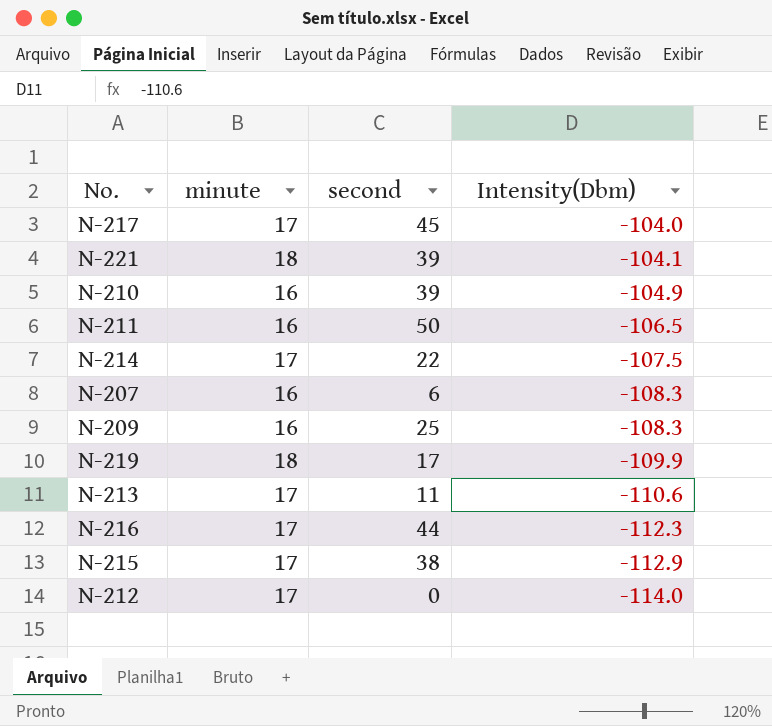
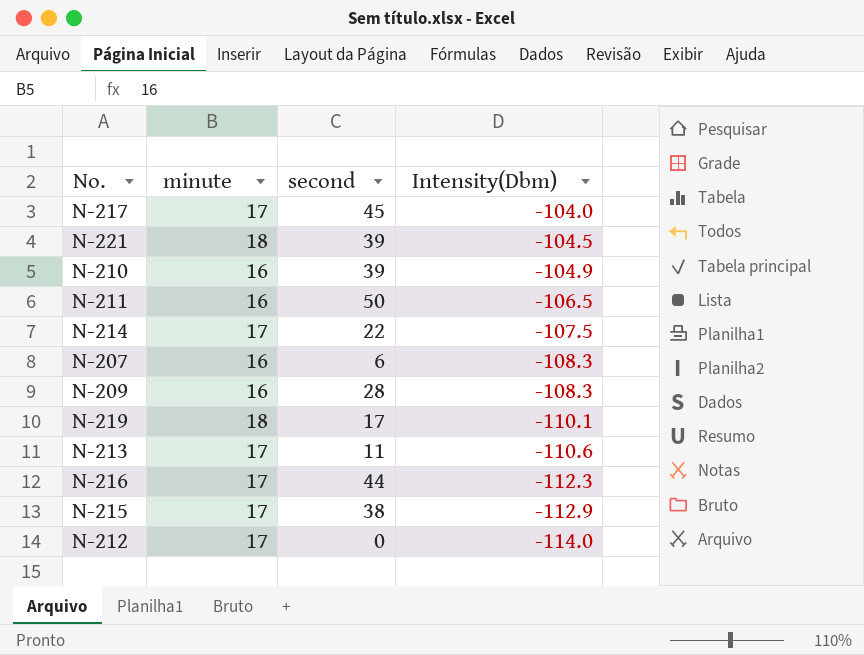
N-221 | Intensity(Dbm): -104.1 -> -104.5
N-209 | second: 25 -> 28
N-219 | Intensity(Dbm): -109.9 -> -110.1

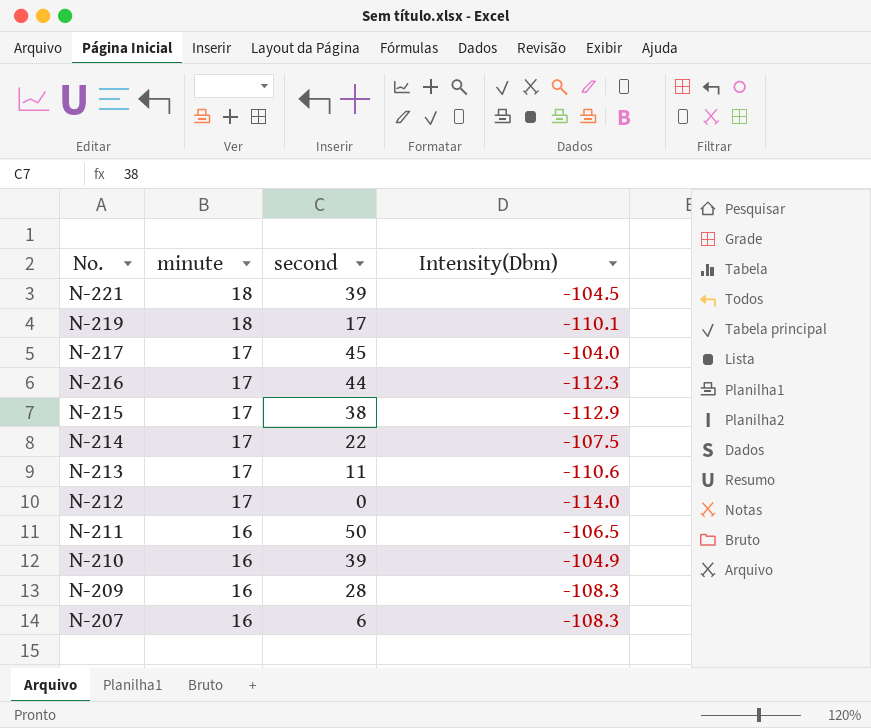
row order: Intensity(Dbm) descending -> No. descending

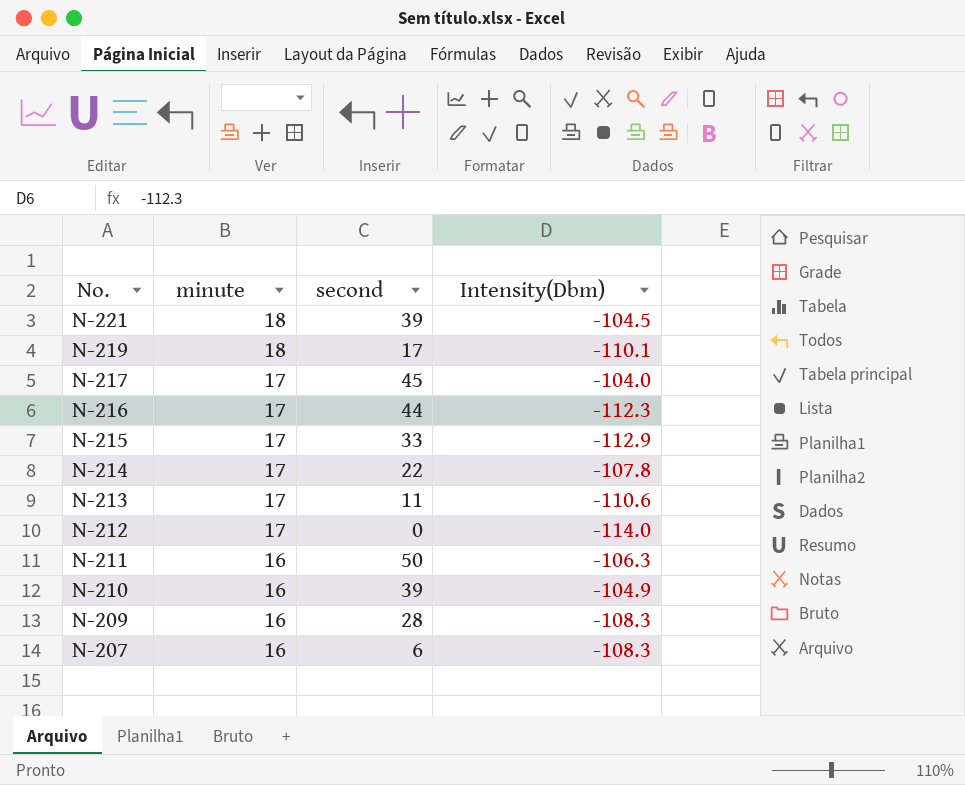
N-215 | second: 38 -> 33
N-214 | Intensity(Dbm): -107.5 -> -107.8
N-211 | Intensity(Dbm): -106.5 -> -106.3

